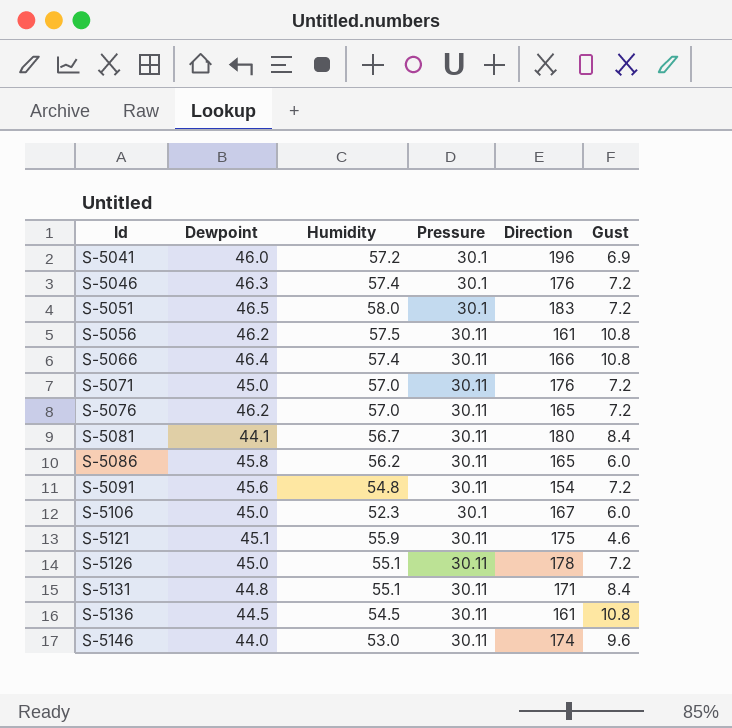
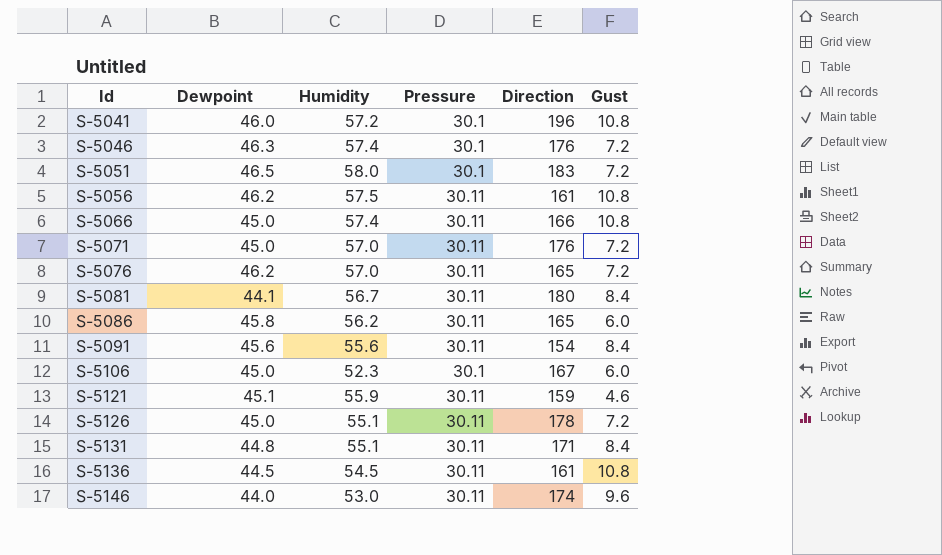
S-5041 | Gust: 6.9 -> 10.8
S-5066 | Dewpoint: 46.4 -> 45.0
S-5091 | Humidity: 54.8 -> 55.6
S-5091 | Gust: 7.2 -> 8.4
S-5121 | Direction: 175 -> 159

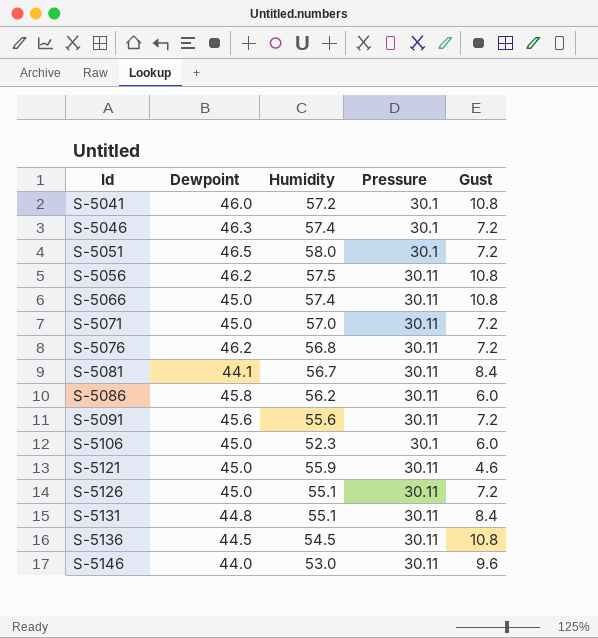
column Direction | position: 5 -> none
S-5076 | Humidity: 57.0 -> 56.8
S-5091 | Gust: 8.4 -> 7.2
S-5121 | Dewpoint: 45.1 -> 45.0

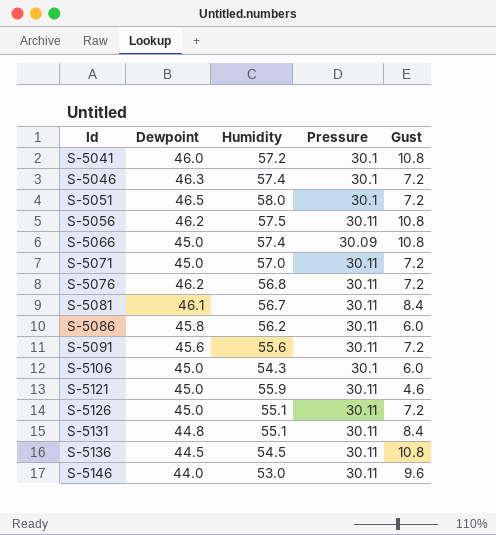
S-5066 | Pressure: 30.11 -> 30.09
S-5081 | Dewpoint: 44.1 -> 46.1
S-5106 | Humidity: 52.3 -> 54.3

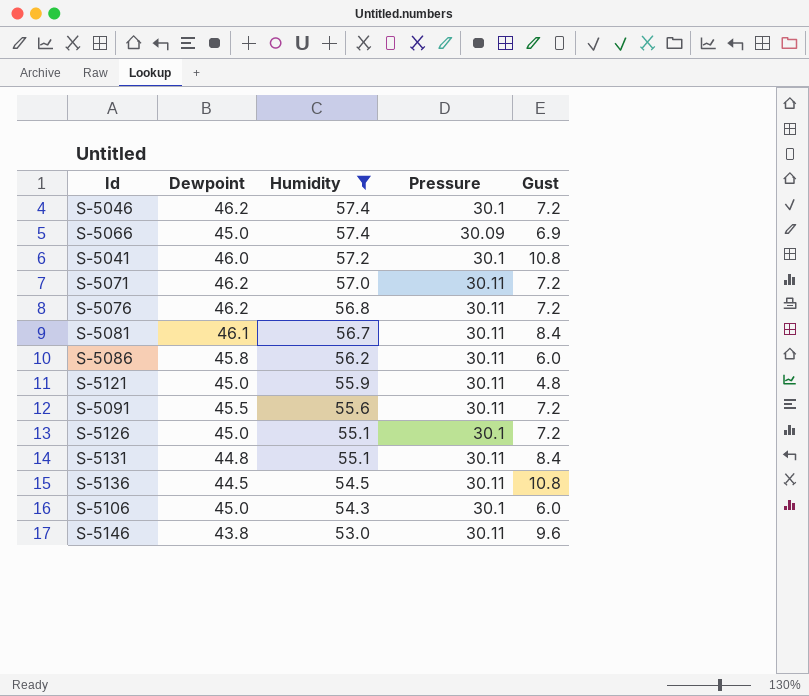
filter: none -> Humidity <= 57.4
row order: Id ascending -> Humidity descending
S-5046 | Dewpoint: 46.3 -> 46.2
S-5066 | Gust: 10.8 -> 6.9
S-5071 | Dewpoint: 45.0 -> 46.2
S-5121 | Gust: 4.6 -> 4.8
S-5091 | Dewpoint: 45.6 -> 45.5
S-5126 | Pressure: 30.11 -> 30.1
S-5146 | Dewpoint: 44.0 -> 43.8

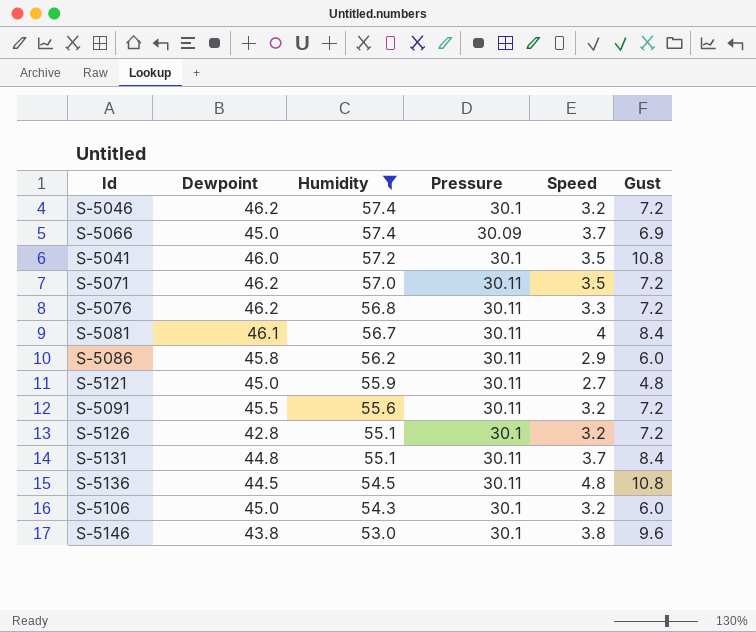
column Speed | position: none -> 5
S-5126 | Dewpoint: 45.0 -> 42.8
S-5146 | Pressure: 30.11 -> 30.1

